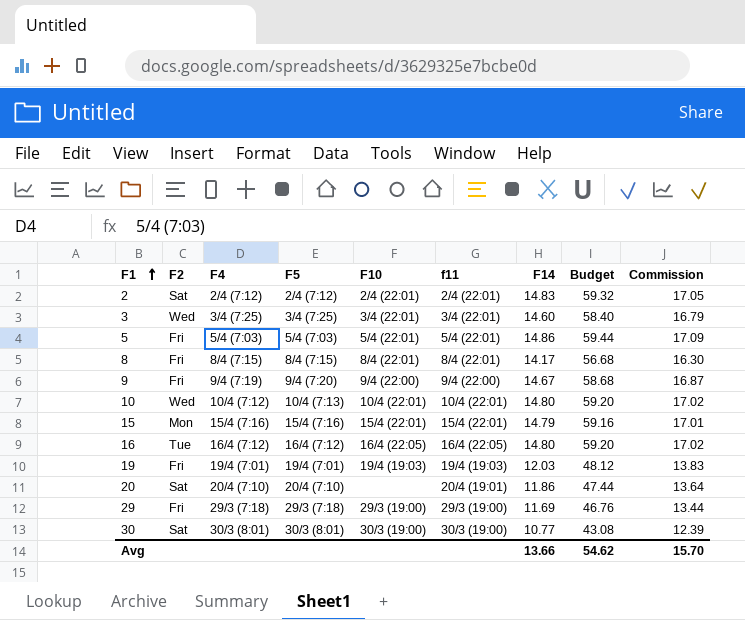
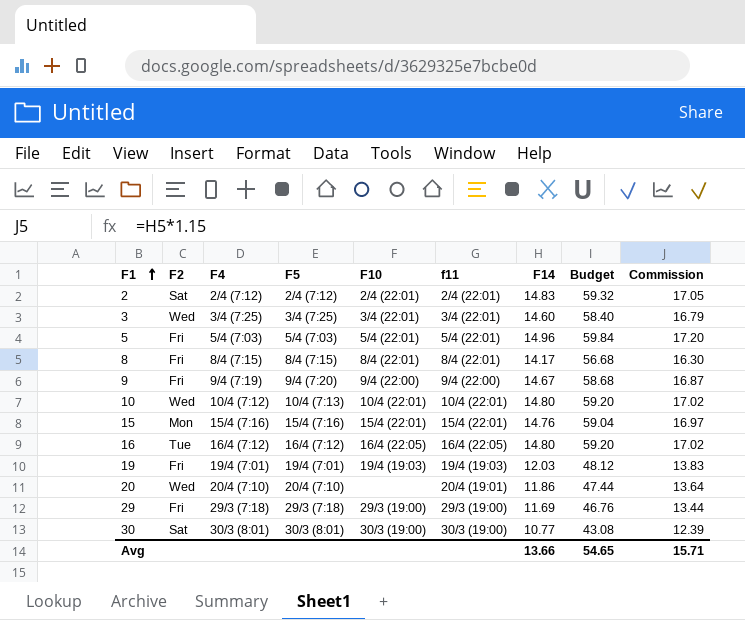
5 | F14: 14.86 -> 14.96
5 | Budget: 59.44 -> 59.84
5 | Commission: 17.09 -> 17.20
15 | F14: 14.79 -> 14.76
15 | Budget: 59.16 -> 59.04
15 | Commission: 17.01 -> 16.97
20 | F2: Sat -> Wed
Avg | Budget: 54.62 -> 54.65
Avg | Commission: 15.70 -> 15.71

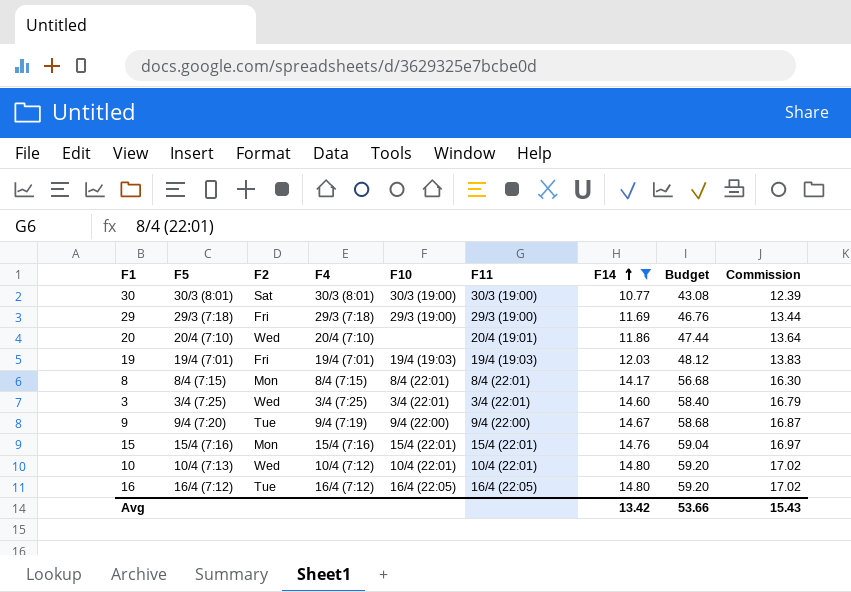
filter: none -> F14 <= 14.80
row order: F1 ascending -> F14 ascending
column F5 | position: 4 -> 2
column name: f11 -> F11
8 | F2: Fri -> Mon
9 | F2: Fri -> Tue
Avg | F14: 13.66 -> 13.42
Avg | Budget: 54.65 -> 53.66
Avg | Commission: 15.71 -> 15.43

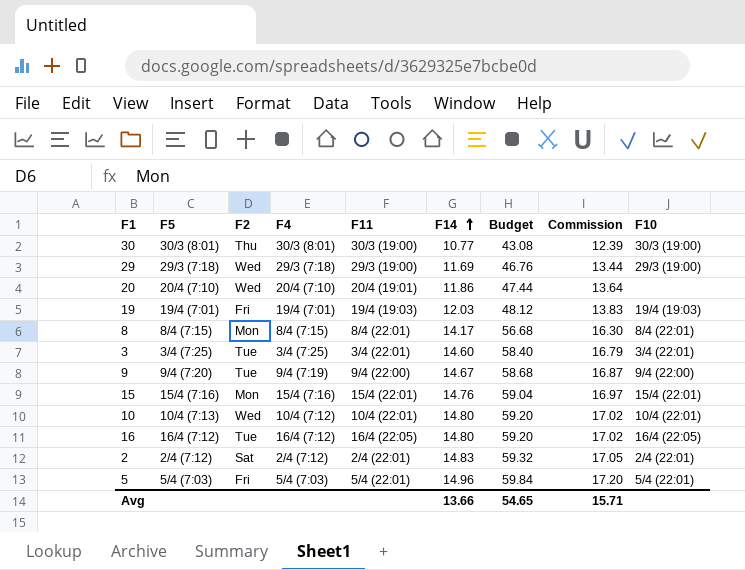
filter: F14 <= 14.80 -> none
column F10 | position: 5 -> 9
30 | F2: Sat -> Thu
29 | F2: Fri -> Wed
3 | F2: Wed -> Tue
Avg | F14: 13.42 -> 13.66
Avg | Budget: 53.66 -> 54.65
Avg | Commission: 15.43 -> 15.71

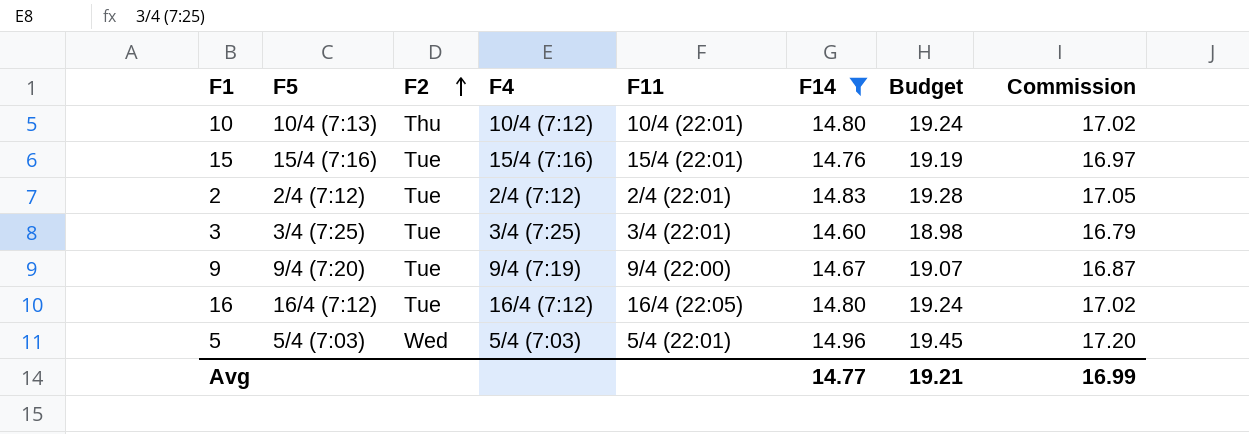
filter: none -> F14 >= 14.60
row order: F14 ascending -> F2 ascending
column F10 | position: 9 -> none
column Budget | formula: [F14] * 4 -> [F14] * 1.3
10 | F2: Wed -> Thu
15 | F2: Mon -> Tue
2 | F2: Sat -> Tue
5 | F2: Fri -> Wed
Avg | F14: 13.66 -> 14.77
Avg | Budget: 54.65 -> 19.21
Avg | Commission: 15.71 -> 16.99

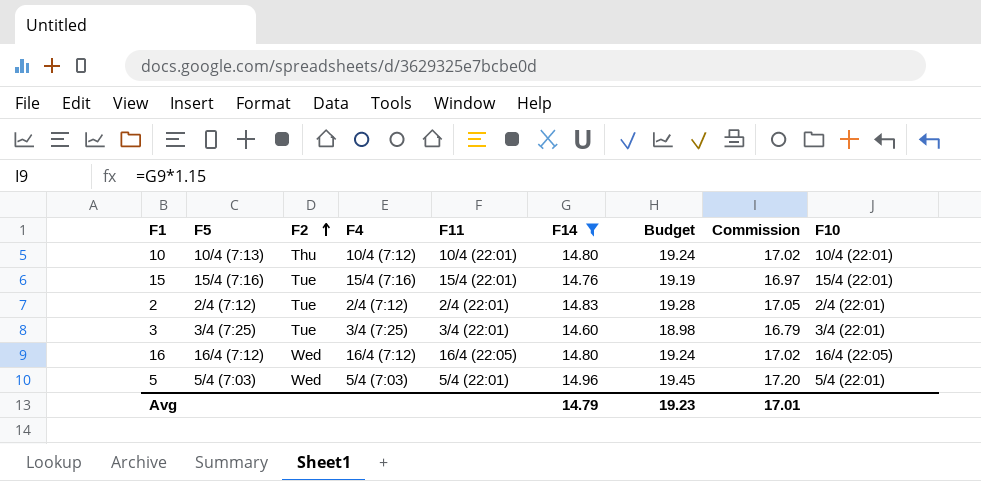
column F10 | position: none -> 9
row 9: 9/4 (7:20) | Tue | 9/4 (7:19) | 9/4 (22:00) | 14.67 | 19.07 | 16.87 -> none
16 | F2: Tue -> Wed
Avg | F14: 14.77 -> 14.79
Avg | Budget: 19.21 -> 19.23
Avg | Commission: 16.99 -> 17.01

